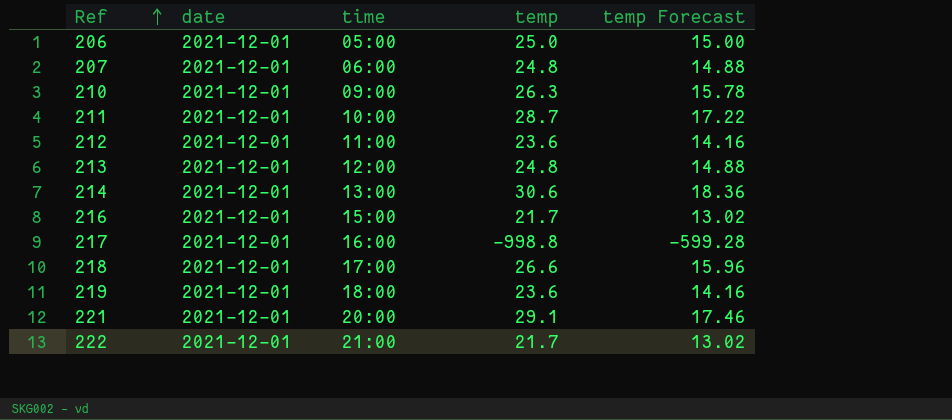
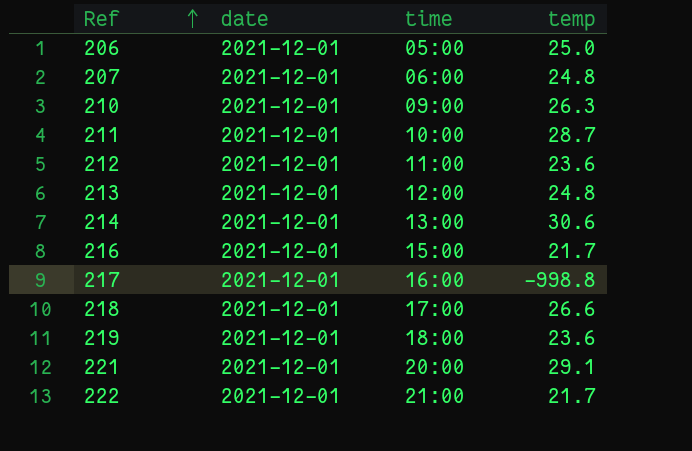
column temp Forecast | formula: [temp] * 0.6 -> none

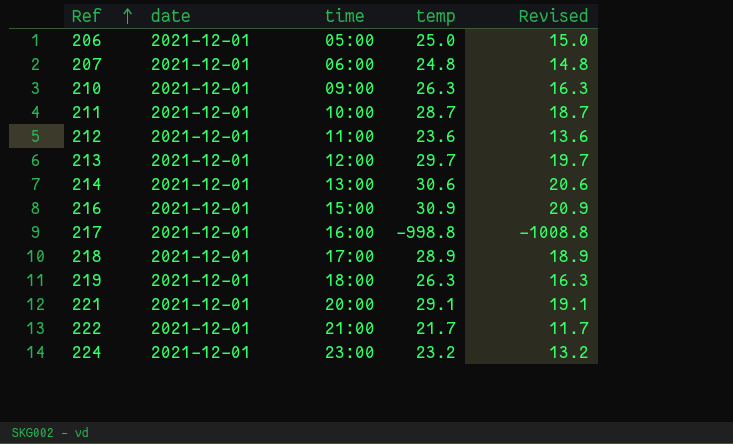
column Revised | formula: none -> [temp] - 10
213 | temp: 24.8 -> 29.7
216 | temp: 21.7 -> 30.9
218 | temp: 26.6 -> 28.9
219 | temp: 23.6 -> 26.3
row 224: none -> 2021-12-01 | 23:00 | 23.2 | 13.2

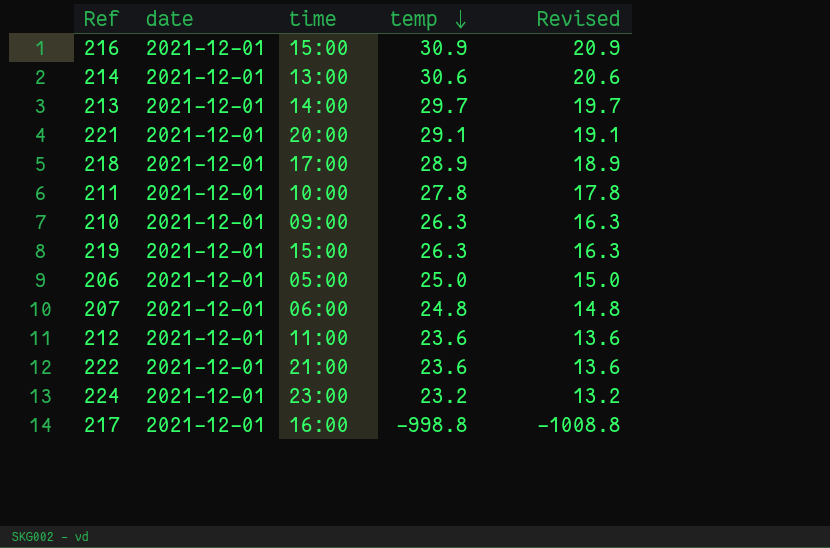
row order: Ref ascending -> temp descending
213 | time: 12:00 -> 14:00
211 | temp: 28.7 -> 27.8
211 | Revised: 18.7 -> 17.8
219 | time: 18:00 -> 15:00
222 | temp: 21.7 -> 23.6
222 | Revised: 11.7 -> 13.6

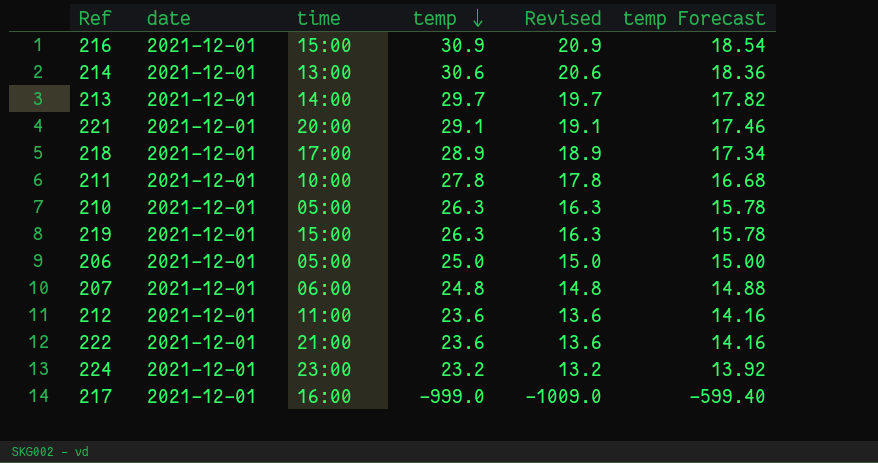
column temp Forecast | formula: none -> [temp] * 0.6
210 | time: 09:00 -> 05:00
217 | temp: -998.8 -> -999.0
217 | Revised: -1008.8 -> -1009.0

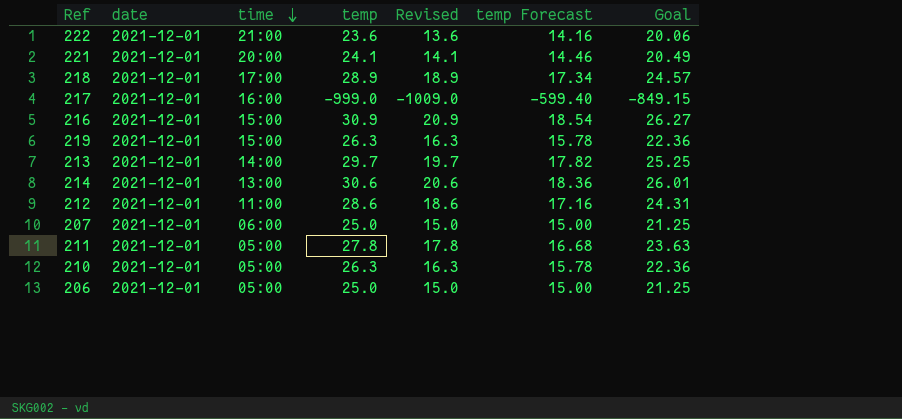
row order: temp descending -> time descending
column Goal | formula: none -> [temp] * 0.85
row 224: 2021-12-01 | 23:00 | 23.2 | 13.2 | 13.92 -> none
221 | temp: 29.1 -> 24.1
221 | Revised: 19.1 -> 14.1
221 | temp Forecast: 17.46 -> 14.46
212 | temp: 23.6 -> 28.6
212 | Revised: 13.6 -> 18.6
212 | temp Forecast: 14.16 -> 17.16
207 | temp: 24.8 -> 25.0
207 | Revised: 14.8 -> 15.0
207 | temp Forecast: 14.88 -> 15.00
211 | time: 10:00 -> 05:00

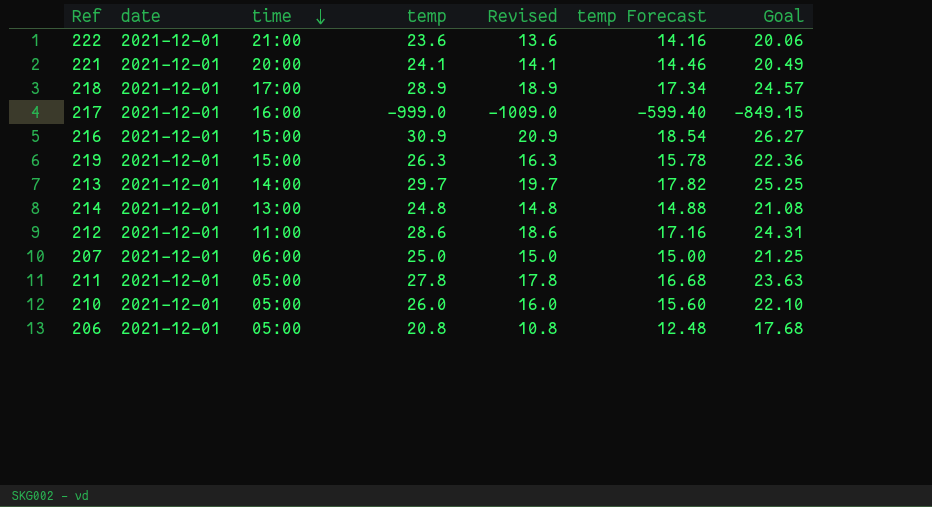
214 | temp: 30.6 -> 24.8
214 | Revised: 20.6 -> 14.8
214 | temp Forecast: 18.36 -> 14.88
214 | Goal: 26.01 -> 21.08
210 | temp: 26.3 -> 26.0
210 | Revised: 16.3 -> 16.0
210 | temp Forecast: 15.78 -> 15.60
210 | Goal: 22.36 -> 22.10
206 | temp: 25.0 -> 20.8
206 | Revised: 15.0 -> 10.8
206 | temp Forecast: 15.00 -> 12.48
206 | Goal: 21.25 -> 17.68

